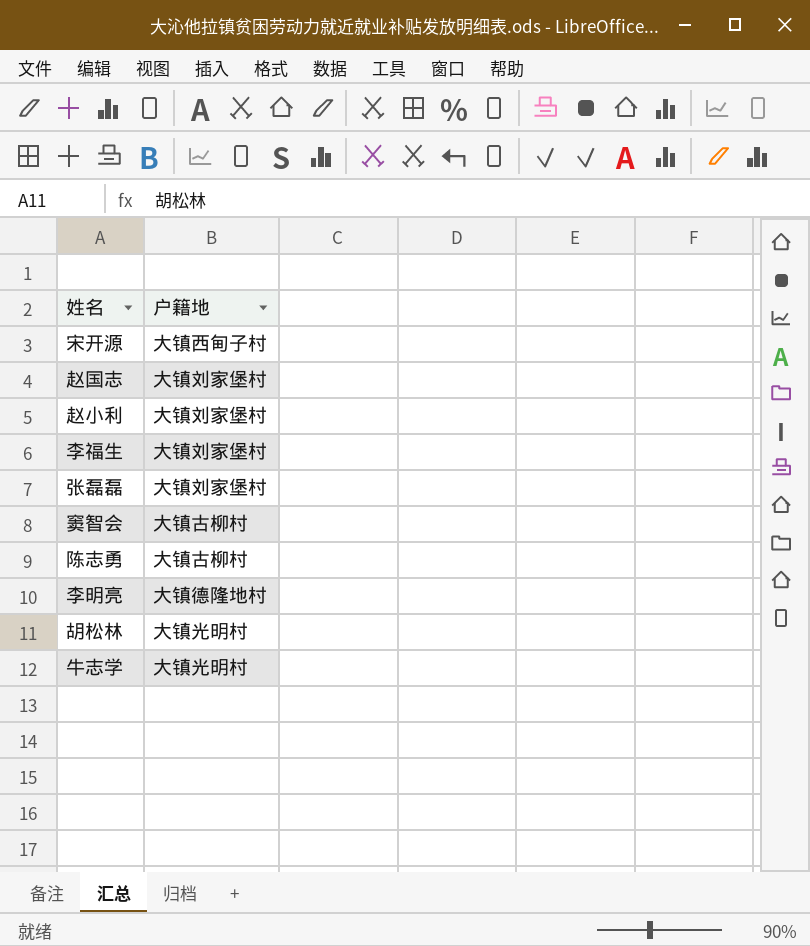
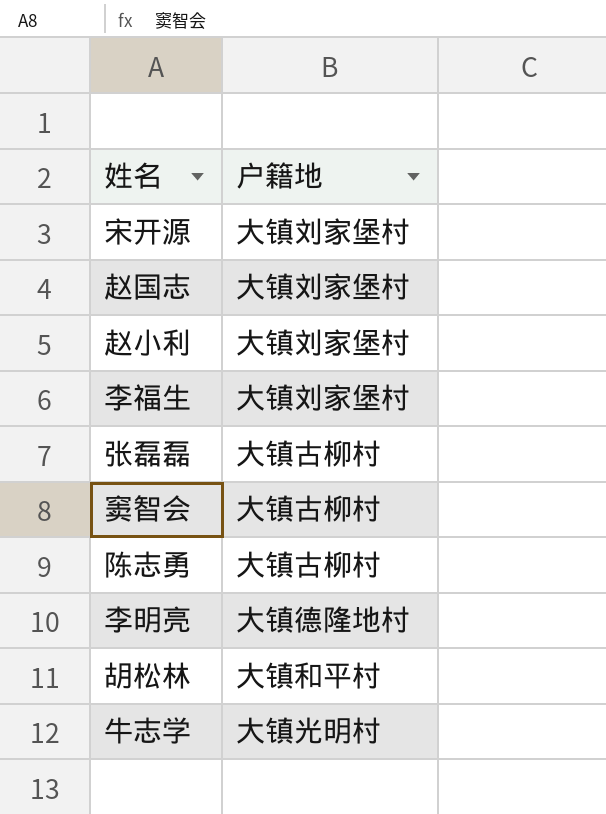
宋开源 | 户籍地: 大镇西甸子村 -> 大镇刘家堡村
张磊磊 | 户籍地: 大镇刘家堡村 -> 大镇古柳村
胡松林 | 户籍地: 大镇光明村 -> 大镇和平村

